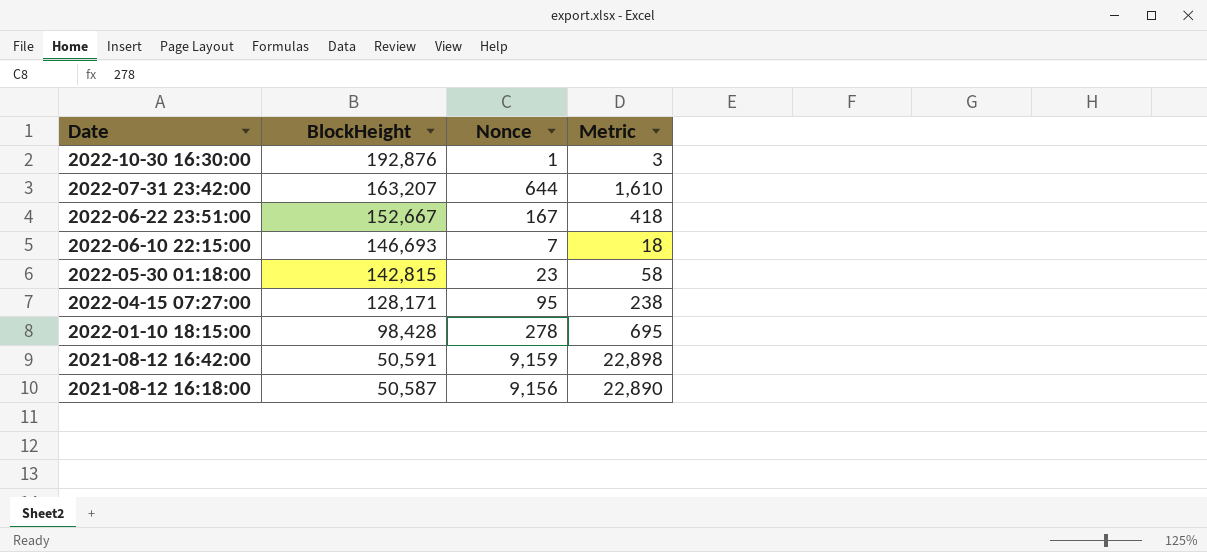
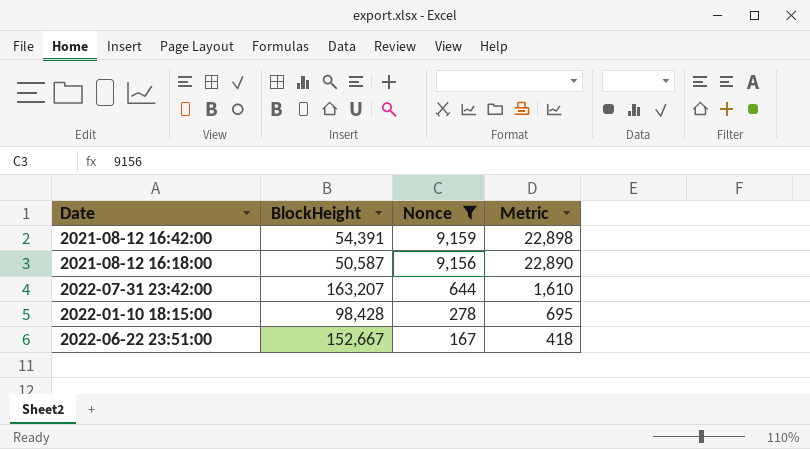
filter: none -> Nonce >= 167
row order: Date descending -> Nonce descending
2021-08-12 16:42:00 | BlockHeight: 50,591 -> 54,391

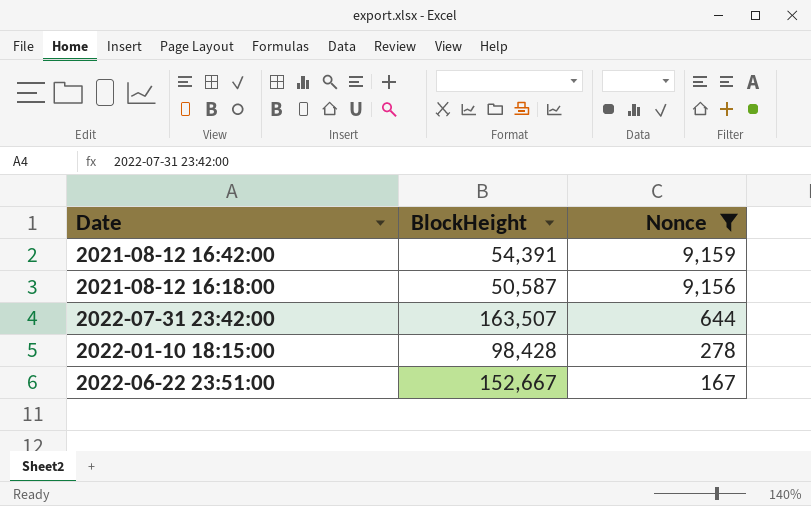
column Metric | formula: [Nonce] * 2.5 -> none
2022-07-31 23:42:00 | BlockHeight: 163,207 -> 163,507

